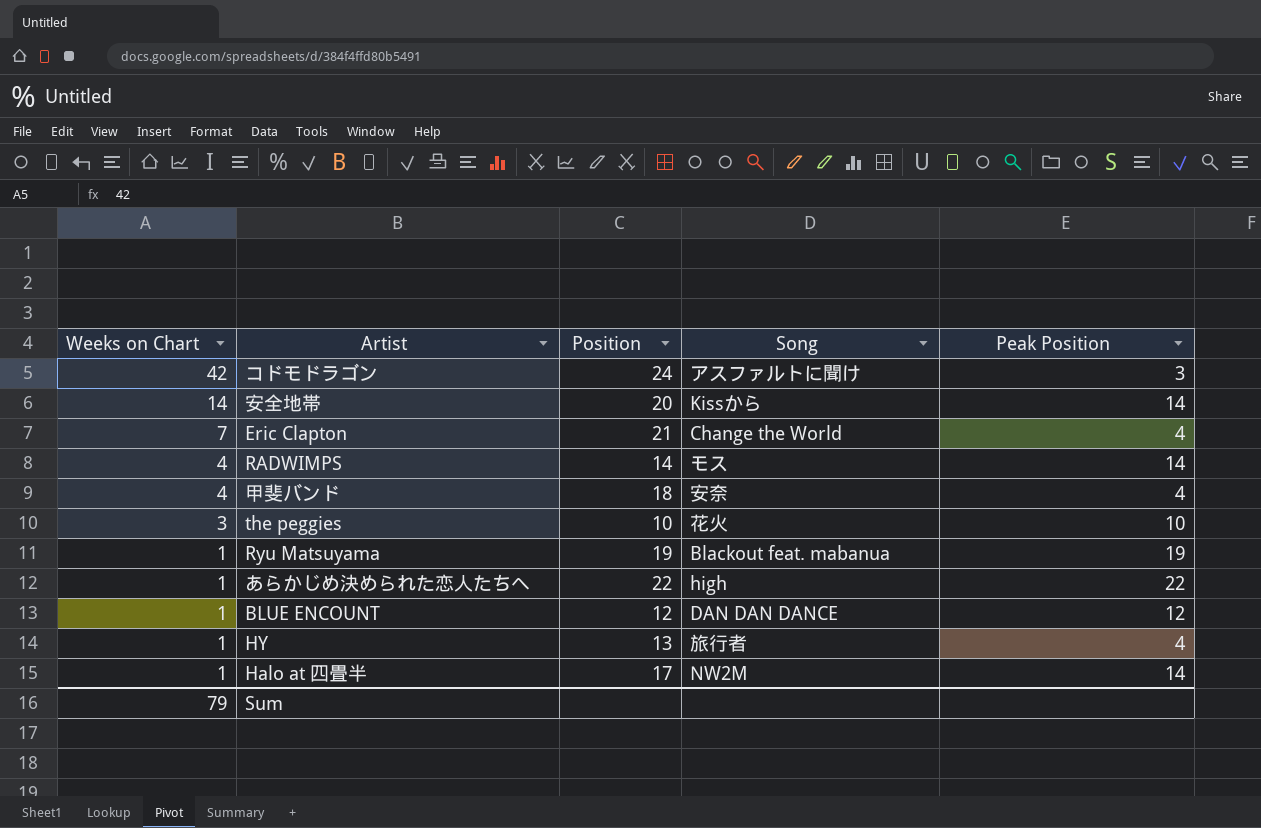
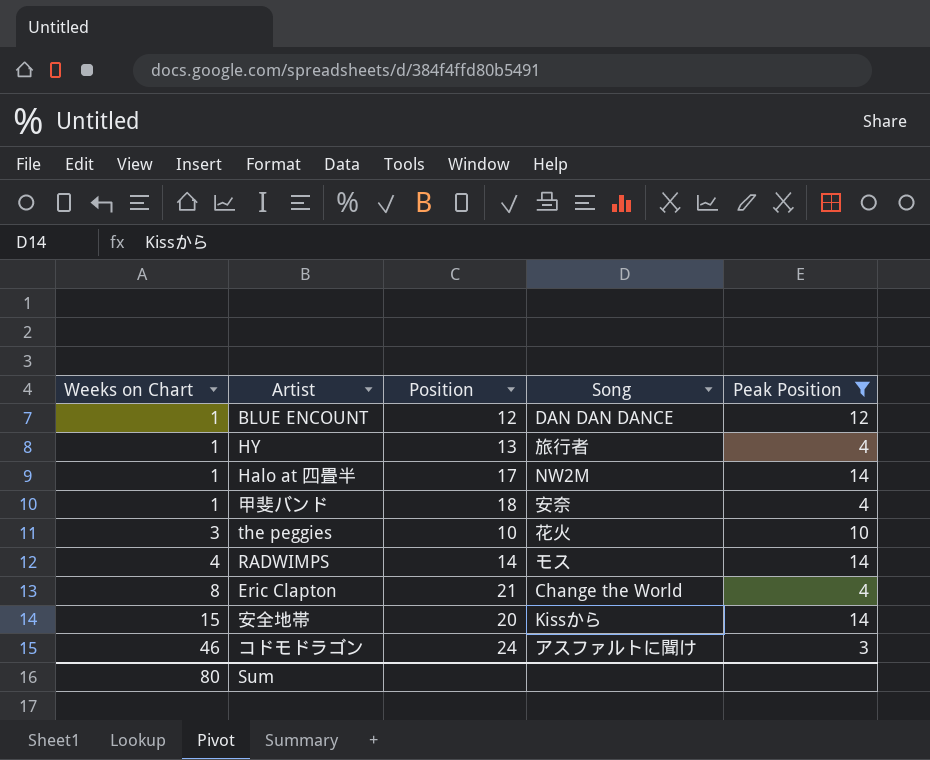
filter: none -> Peak Position <= 14
row order: Weeks on Chart descending -> Weeks on Chart ascending
甲斐バンド | Weeks on Chart: 4 -> 1
Eric Clapton | Weeks on Chart: 7 -> 8
安全地帯 | Weeks on Chart: 14 -> 15
コドモドラゴン | Weeks on Chart: 42 -> 46
Sum | Weeks on Chart: 79 -> 80

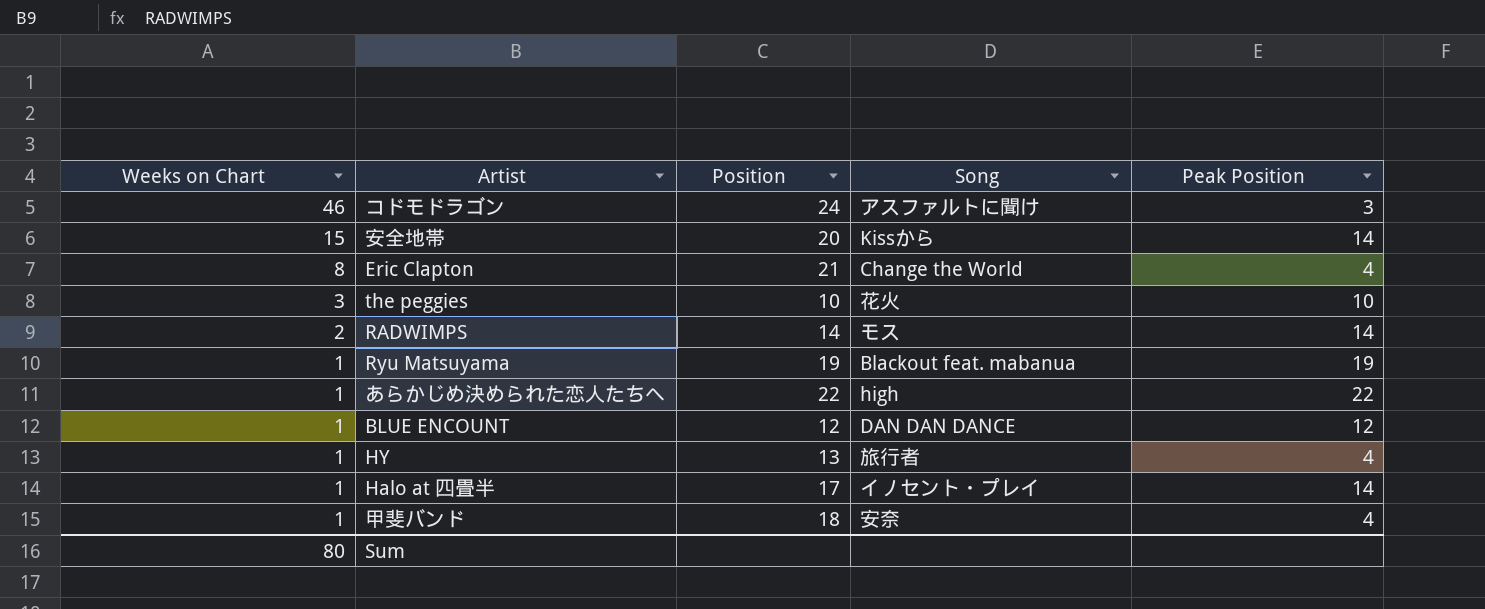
filter: Peak Position <= 14 -> none
row order: Weeks on Chart ascending -> Weeks on Chart descending
RADWIMPS | Weeks on Chart: 4 -> 2
Halo at 四畳半 | Song: NW2M -> イノセント・プレイ

